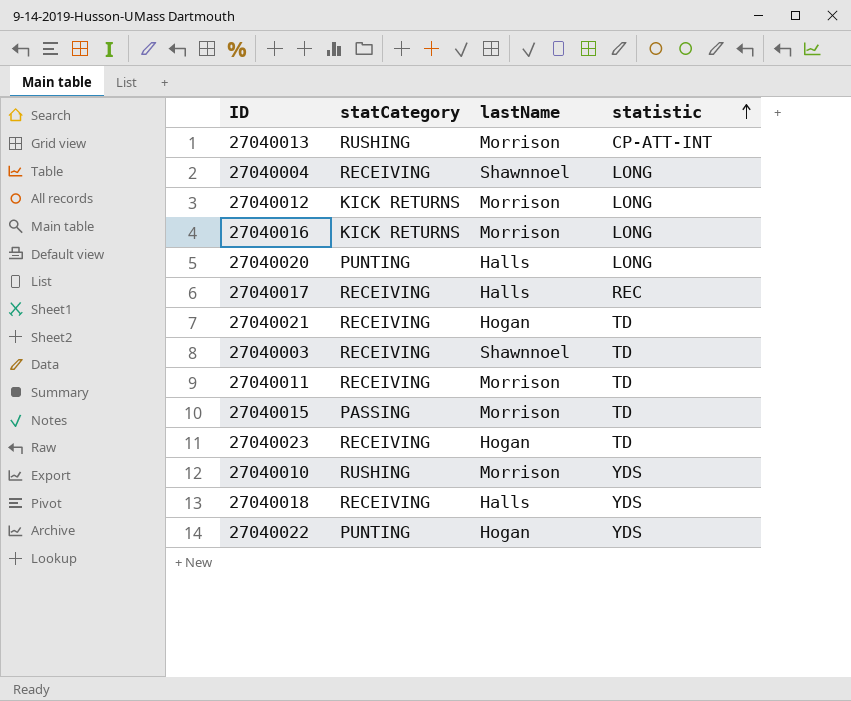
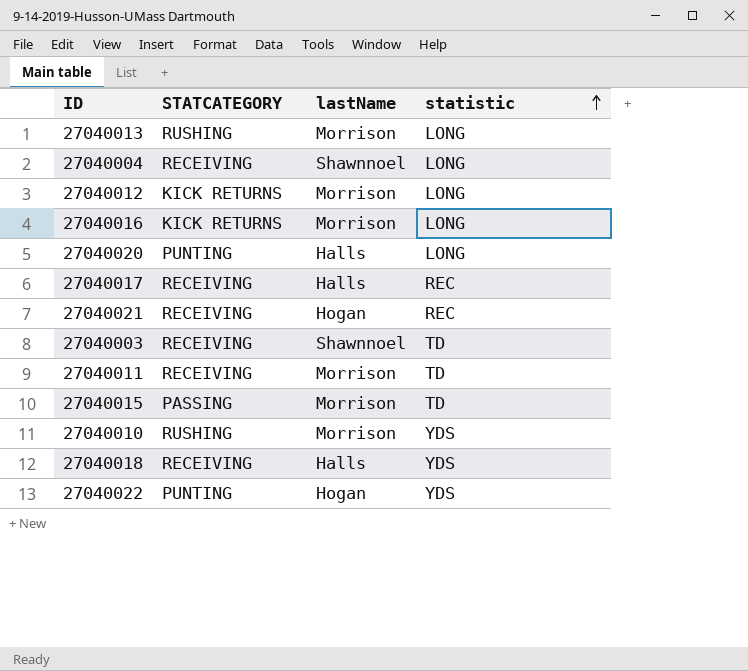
column name: statCategory -> STATCATEGORY
row 27040023: RECEIVING | Hogan | TD -> none
27040013 | statistic: CP-ATT-INT -> LONG
27040021 | statistic: TD -> REC

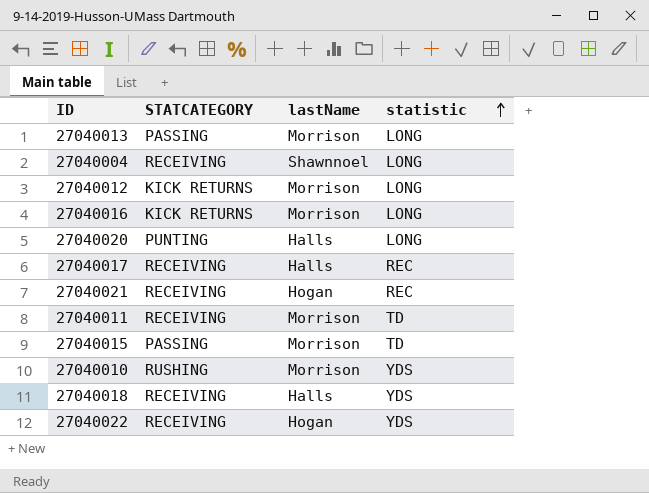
row 27040003: RECEIVING | Shawnnoel | TD -> none
27040013 | STATCATEGORY: RUSHING -> PASSING
27040022 | STATCATEGORY: PUNTING -> RECEIVING

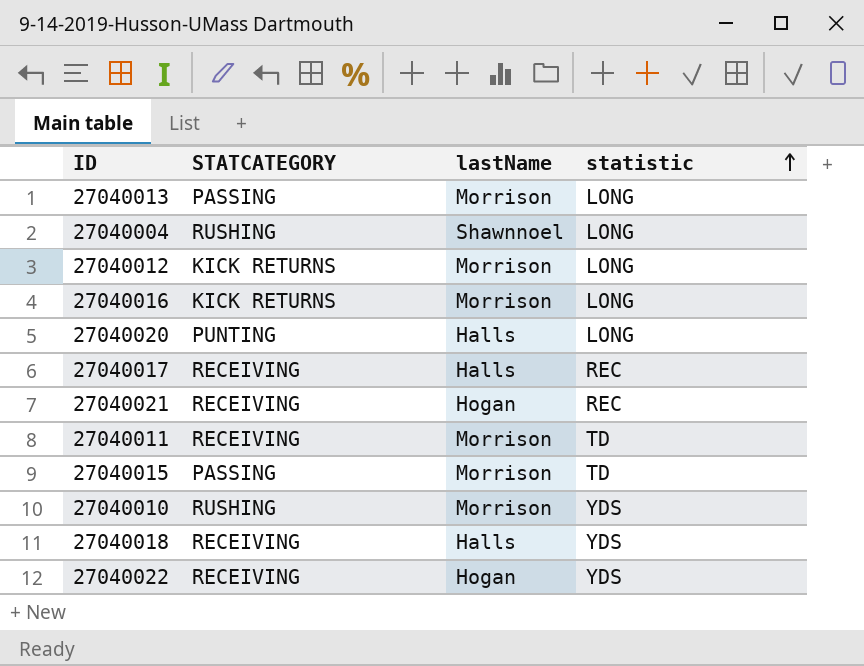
27040004 | STATCATEGORY: RECEIVING -> RUSHING

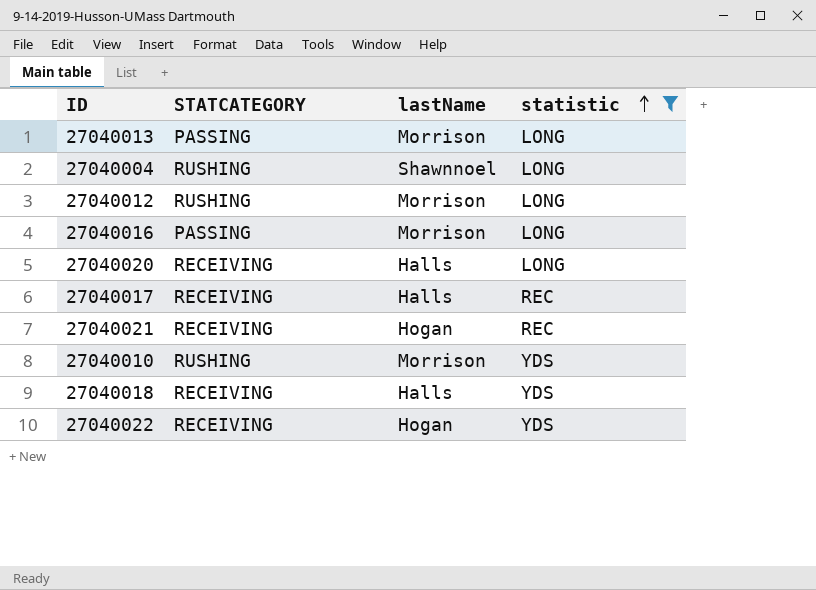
filter: none -> statistic != TD
27040012 | STATCATEGORY: KICK RETURNS -> RUSHING
27040016 | STATCATEGORY: KICK RETURNS -> PASSING
27040020 | STATCATEGORY: PUNTING -> RECEIVING

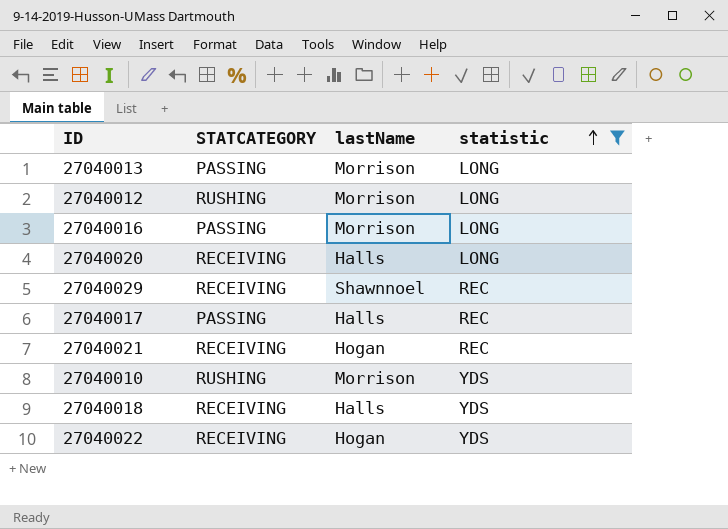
row 27040004: RUSHING | Shawnnoel | LONG -> none
row 27040029: none -> RECEIVING | Shawnnoel | REC
27040017 | STATCATEGORY: RECEIVING -> PASSING

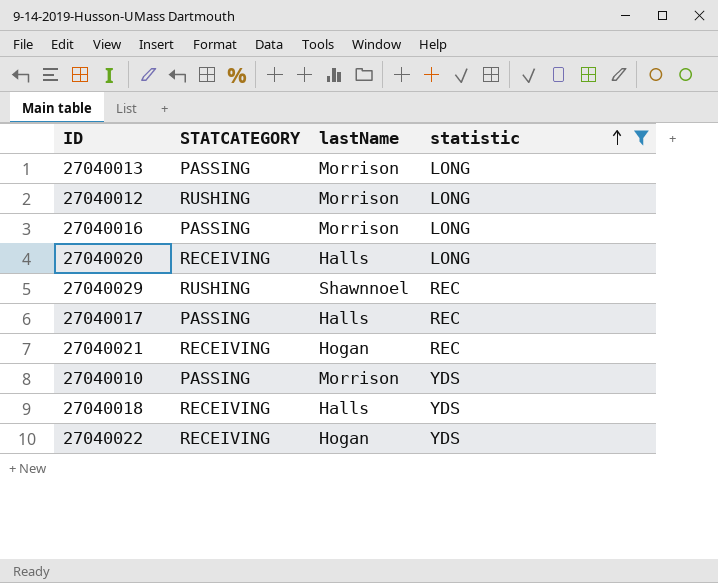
27040029 | STATCATEGORY: RECEIVING -> RUSHING
27040010 | STATCATEGORY: RUSHING -> PASSING

